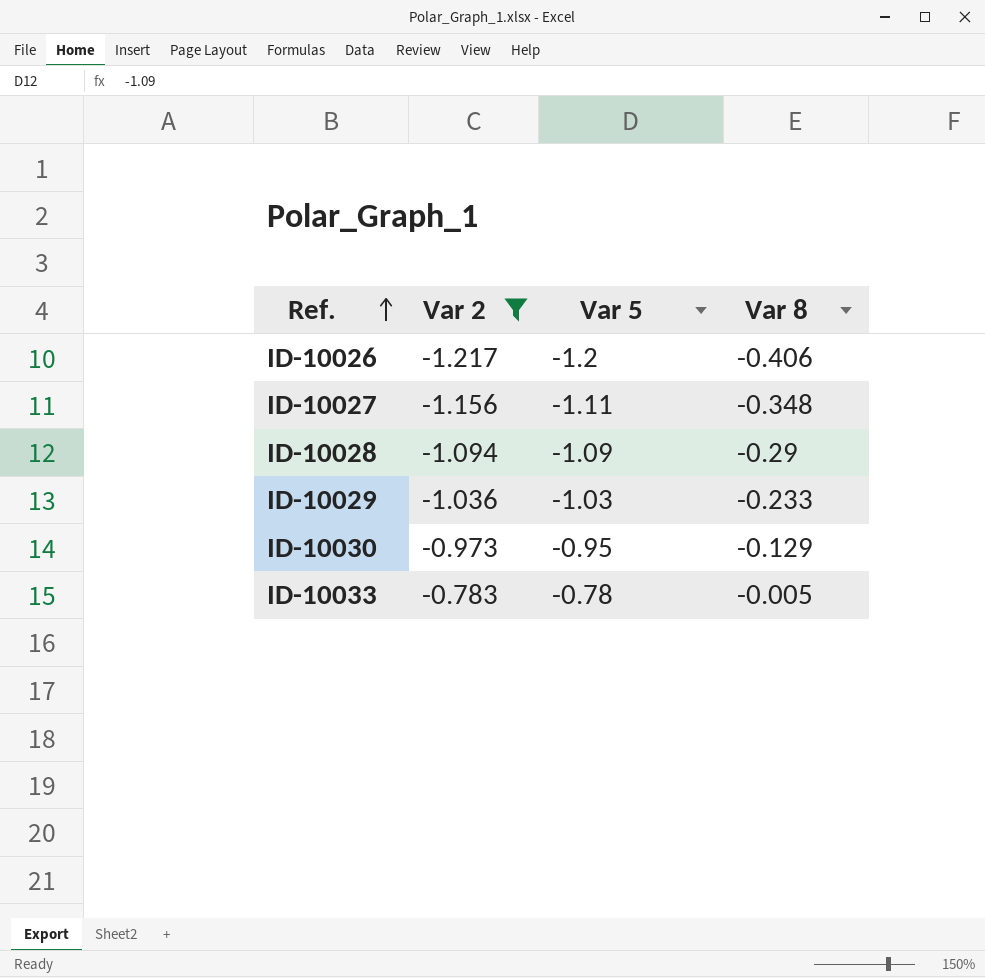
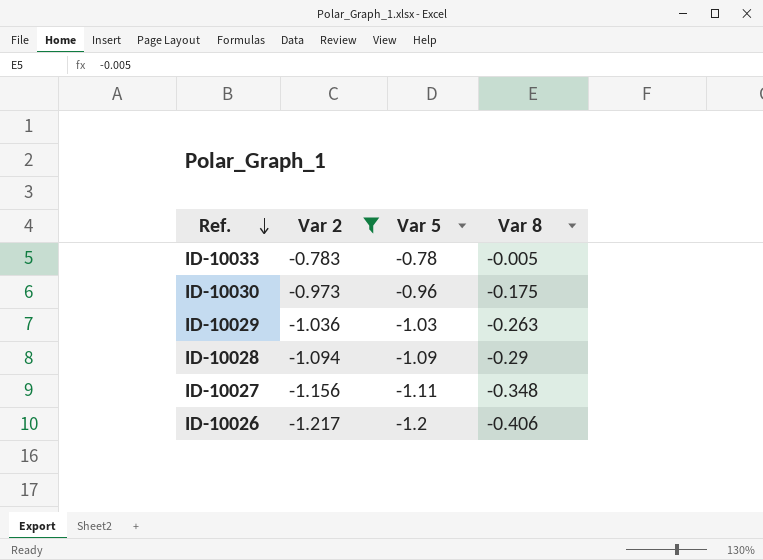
row order: Ref. ascending -> Ref. descending
ID-10030 | Var 5: -0.95 -> -0.96
ID-10030 | Var 8: -0.129 -> -0.175
ID-10029 | Var 8: -0.233 -> -0.263

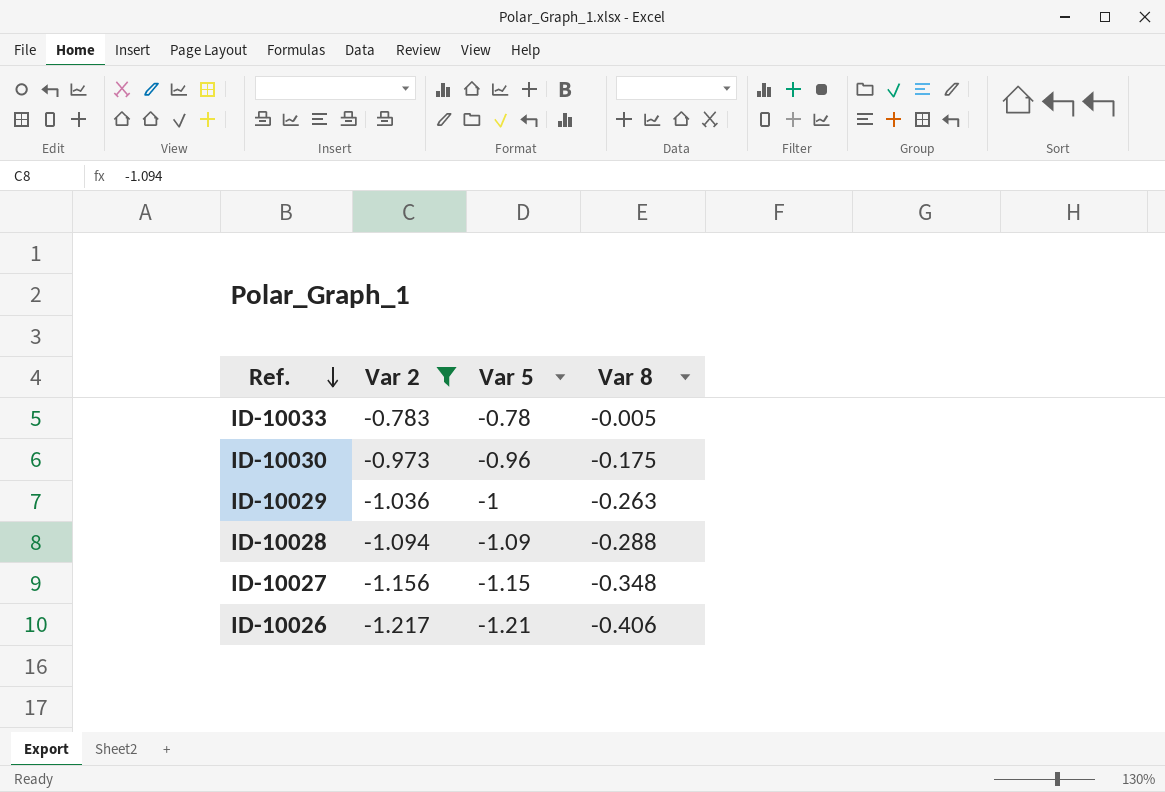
ID-10029 | Var 5: -1.03 -> -1
ID-10028 | Var 8: -0.29 -> -0.288
ID-10027 | Var 5: -1.11 -> -1.15
ID-10026 | Var 5: -1.2 -> -1.21

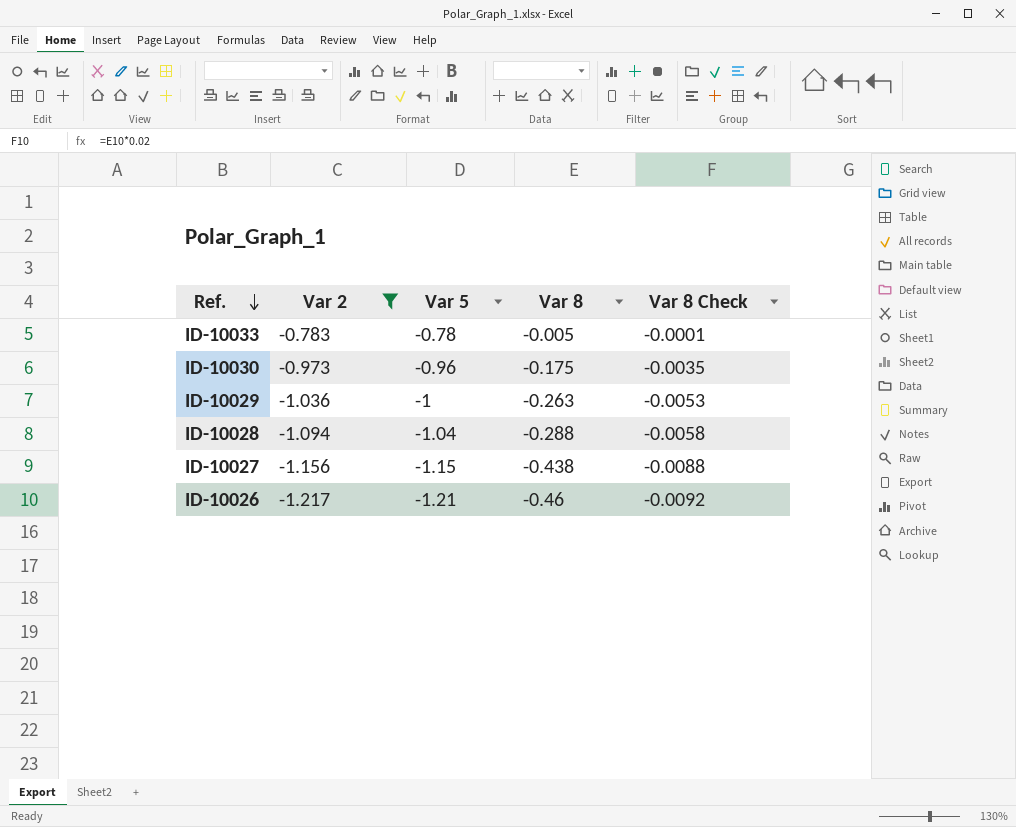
column Var 8 Check | formula: none -> [Var 8] * 0.02
ID-10028 | Var 5: -1.09 -> -1.04
ID-10027 | Var 8: -0.348 -> -0.438
ID-10026 | Var 8: -0.406 -> -0.46

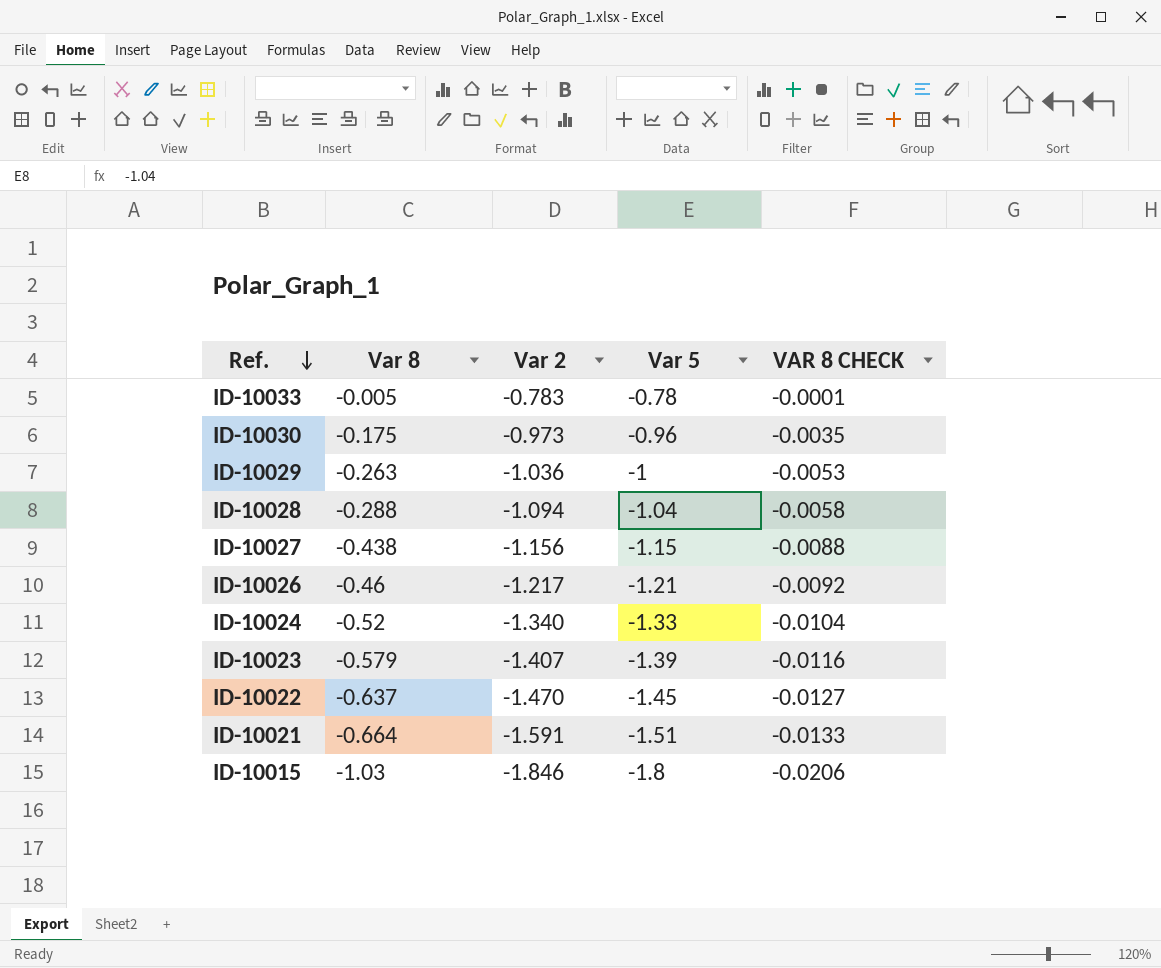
filter: Var 2 >= -1.217 -> none
column Var 8 | position: 4 -> 2
column name: Var 8 Check -> VAR 8 CHECK

